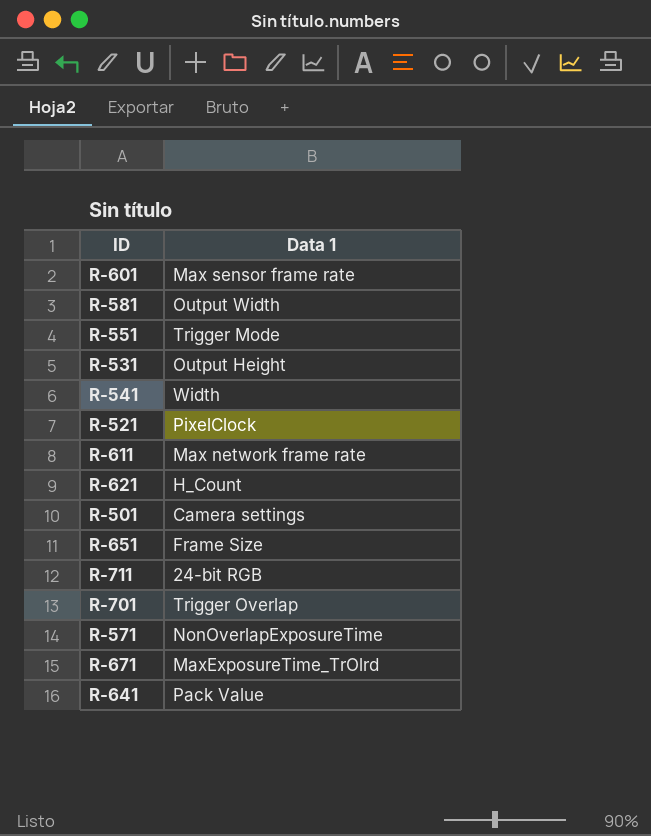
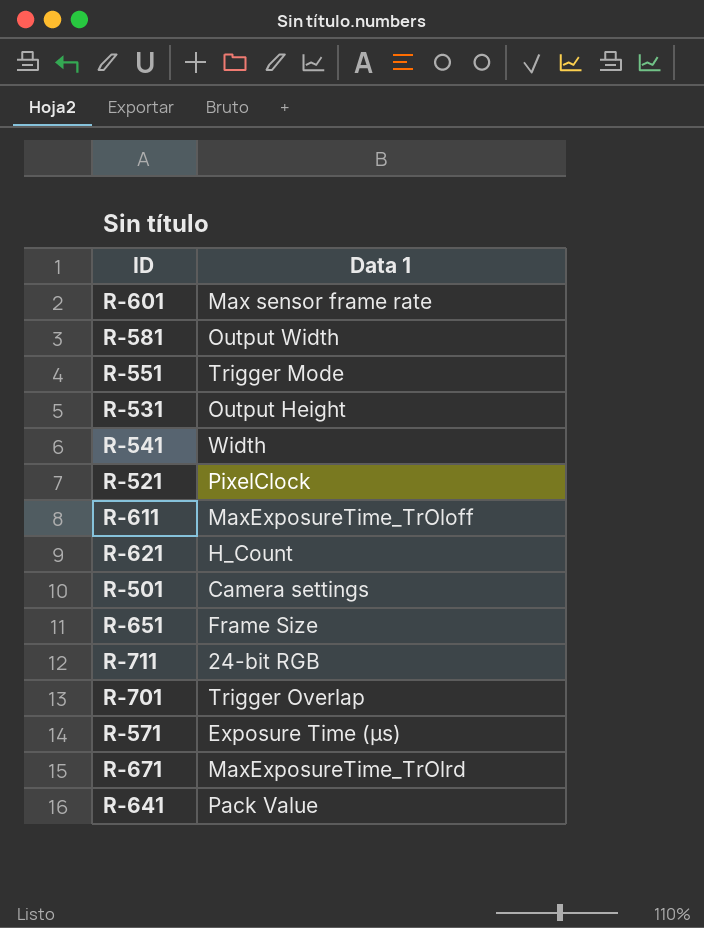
R-611 | Data 1: Max network frame rate -> MaxExposureTime_TrOloff
R-571 | Data 1: NonOverlapExposureTime -> Exposure Time (µs)

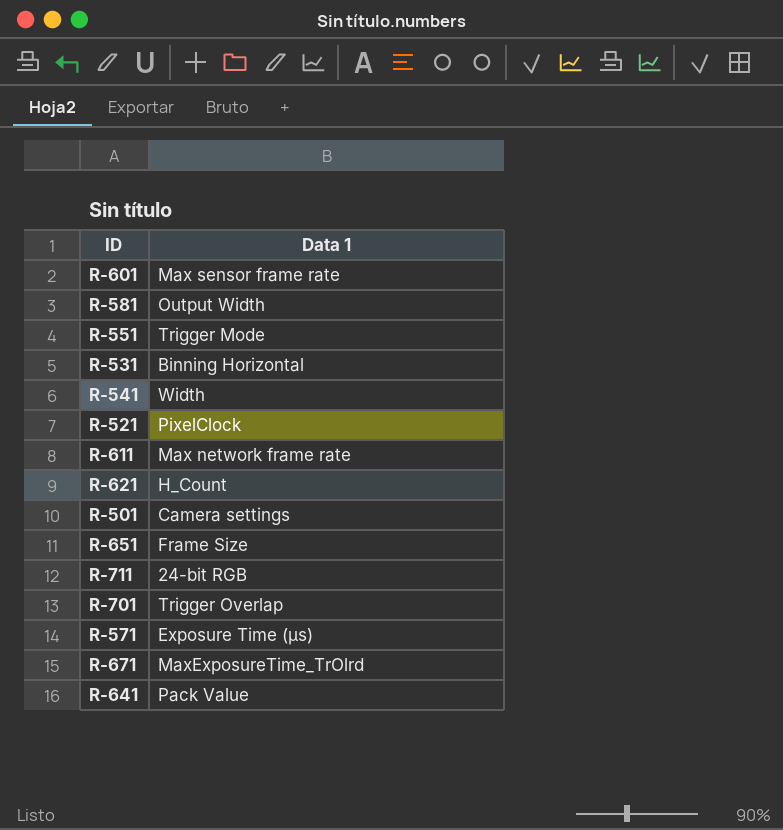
R-531 | Data 1: Output Height -> Binning Horizontal
R-611 | Data 1: MaxExposureTime_TrOloff -> Max network frame rate

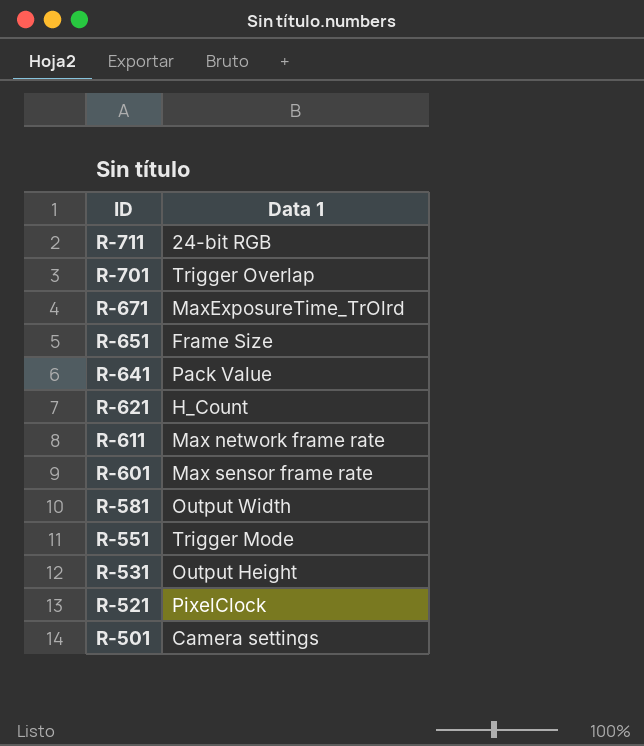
row order: none -> ID descending
row R-541: Width -> none
row R-571: Exposure Time (µs) -> none
R-531 | Data 1: Binning Horizontal -> Output Height

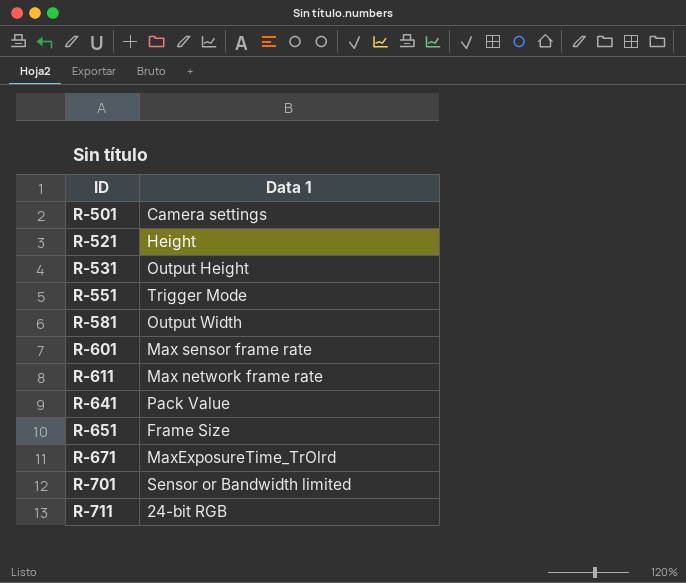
row order: ID descending -> ID ascending
row R-621: H_Count -> none
R-521 | Data 1: PixelClock -> Height
R-701 | Data 1: Trigger Overlap -> Sensor or Bandwidth limited

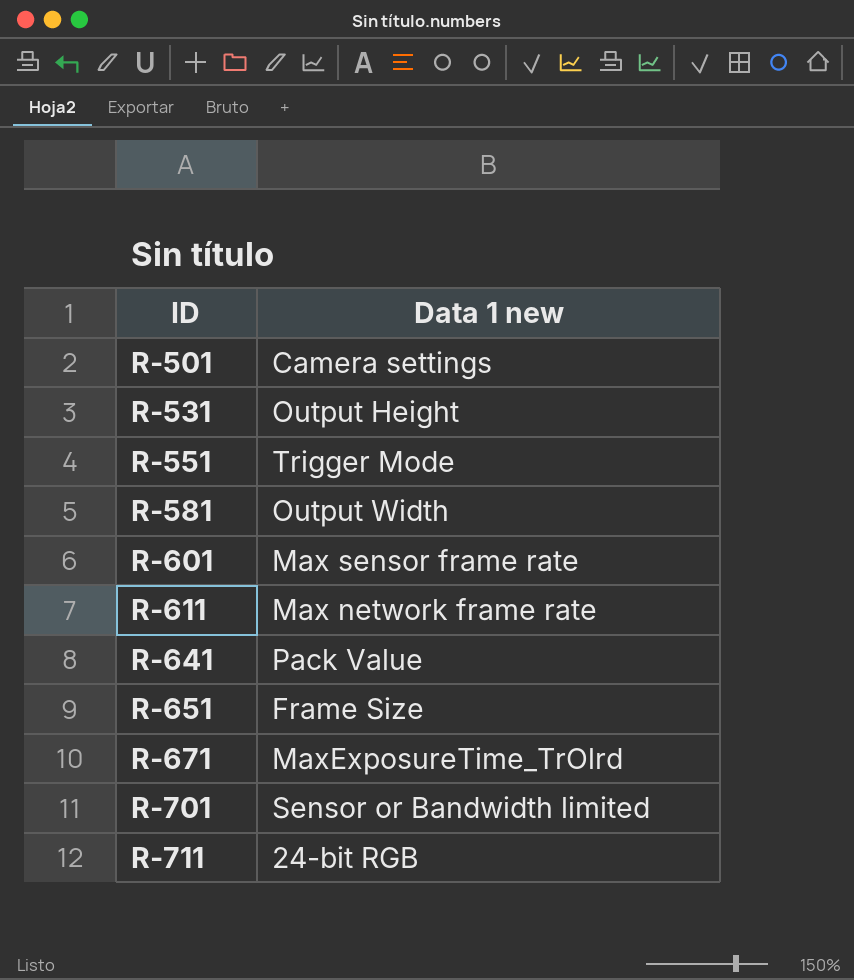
column name: Data 1 -> Data 1 new
row R-521: Height -> none

